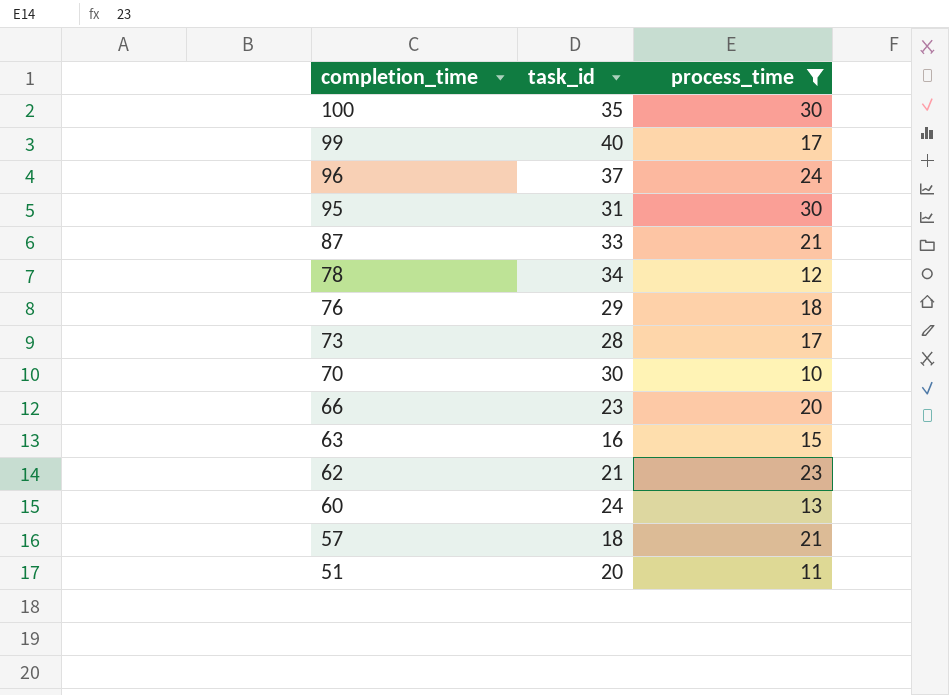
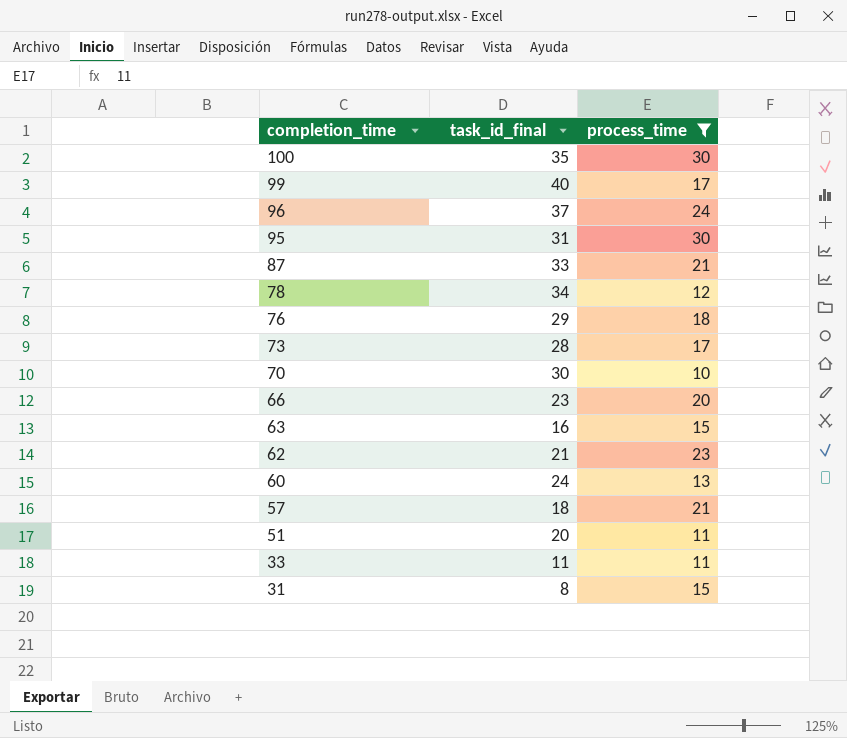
column name: task_id -> task_id_final
row 33: none -> 11 | 11
row 31: none -> 8 | 15

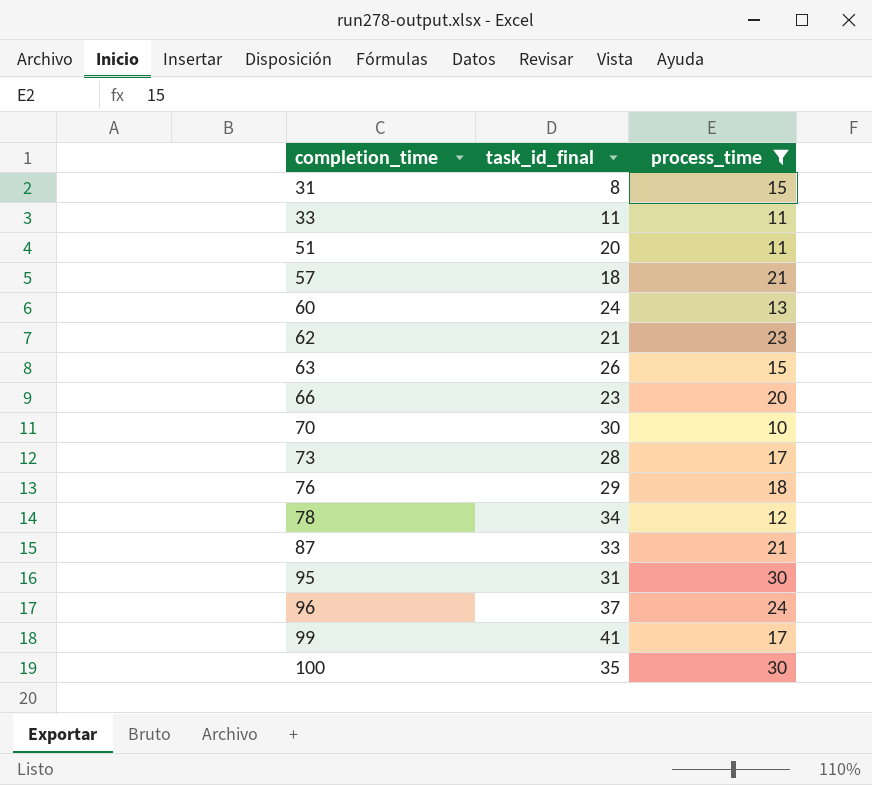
row order: completion_time descending -> completion_time ascending
63 | task_id_final: 16 -> 26
99 | task_id_final: 40 -> 41

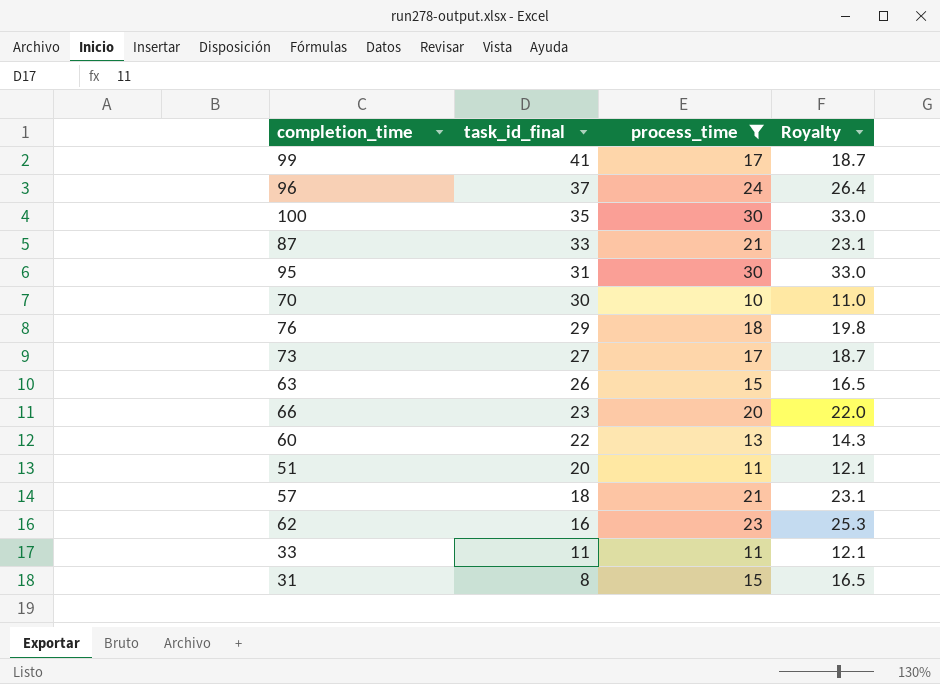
row order: completion_time ascending -> task_id_final descending
column Royalty | formula: none -> [process_time] * 1.1
row 78: 34 | 12 -> none
73 | task_id_final: 28 -> 27
60 | task_id_final: 24 -> 22
62 | task_id_final: 21 -> 16

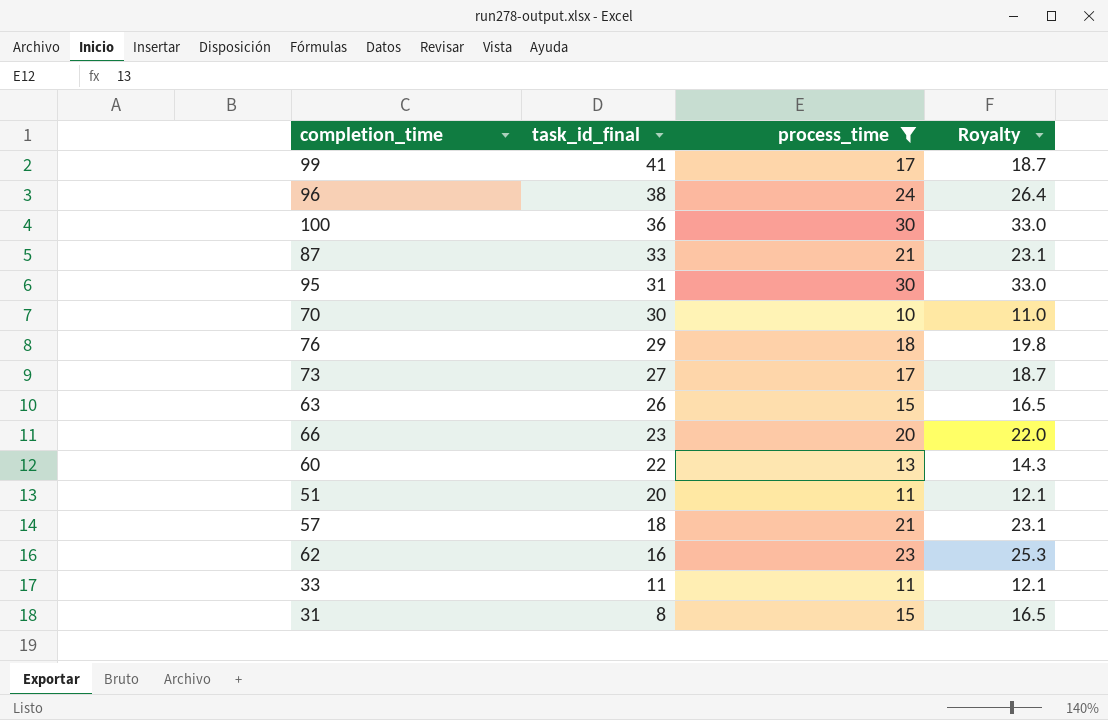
96 | task_id_final: 37 -> 38
100 | task_id_final: 35 -> 36

